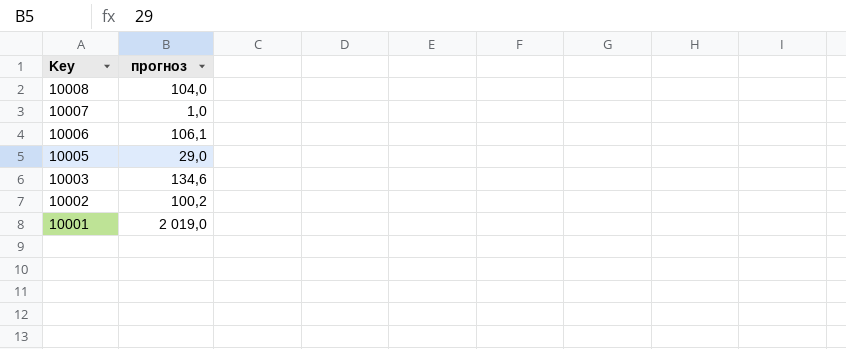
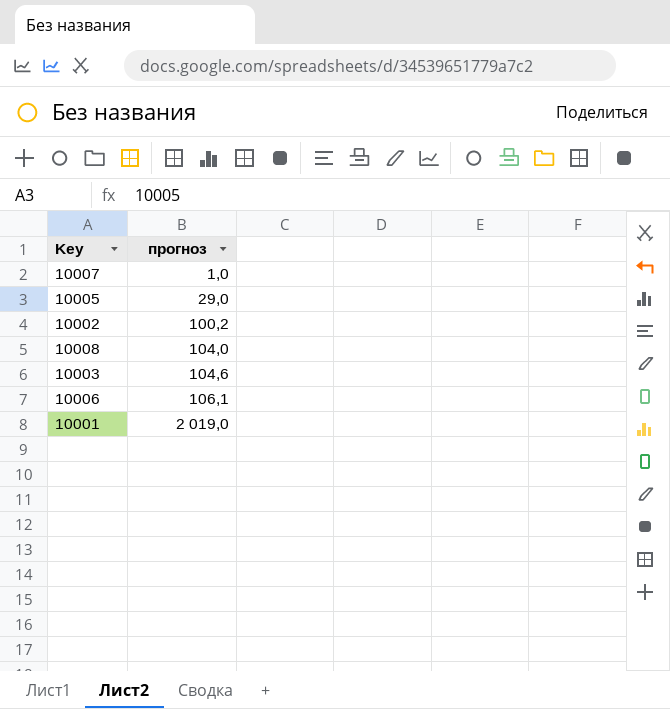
row order: Key descending -> прогноз ascending
10003 | прогноз: 134,6 -> 104,6

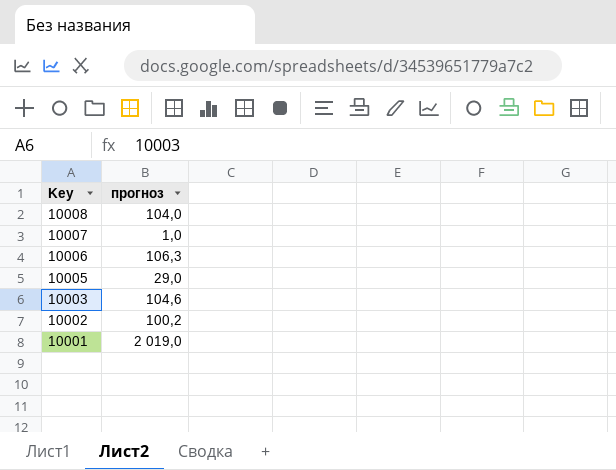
row order: прогноз ascending -> Key descending
10006 | прогноз: 106,1 -> 106,3

